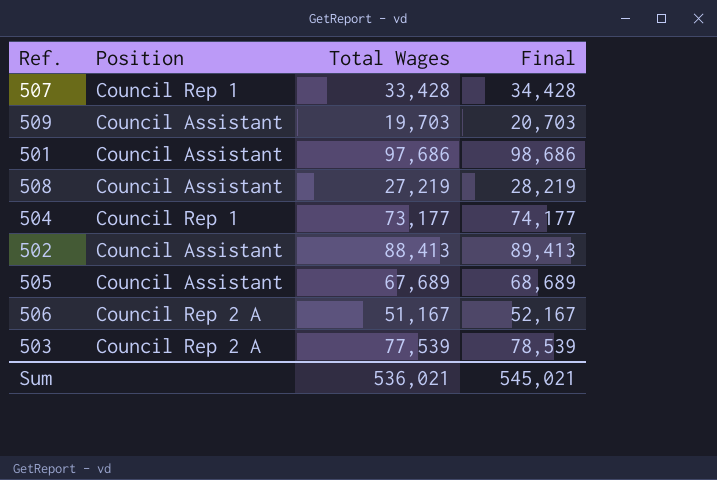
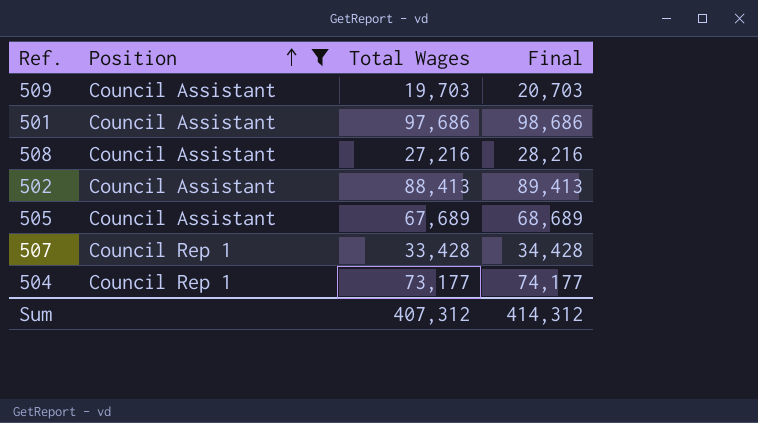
filter: none -> Position != Council Rep 2 A
row order: none -> Position ascending
508 | Total Wages: 27,219 -> 27,216
508 | Final: 28,219 -> 28,216
Sum | Total Wages: 536,021 -> 407,312
Sum | Final: 545,021 -> 414,312

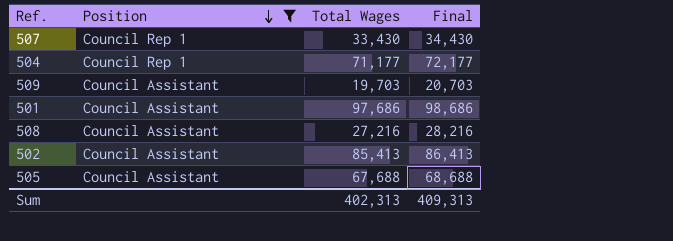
row order: Position ascending -> Position descending
507 | Total Wages: 33,428 -> 33,430
507 | Final: 34,428 -> 34,430
504 | Total Wages: 73,177 -> 71,177
504 | Final: 74,177 -> 72,177
502 | Total Wages: 88,413 -> 85,413
502 | Final: 89,413 -> 86,413
505 | Total Wages: 67,689 -> 67,688
505 | Final: 68,689 -> 68,688
Sum | Total Wages: 407,312 -> 402,313
Sum | Final: 414,312 -> 409,313

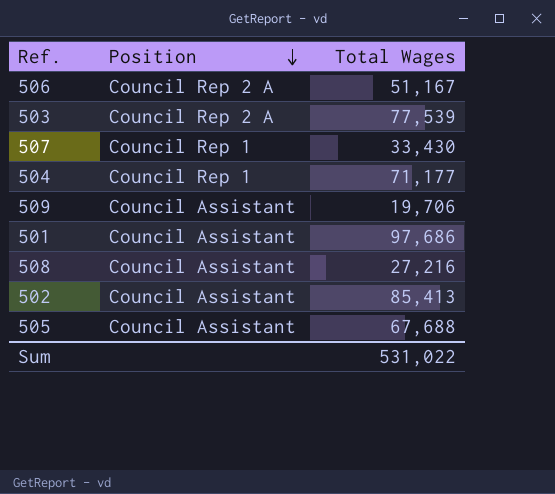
filter: Position != Council Rep 2 A -> none
column Final | formula: [Total Wages] + 1000 -> none
509 | Total Wages: 19,703 -> 19,706
Sum | Total Wages: 402,313 -> 531,022

